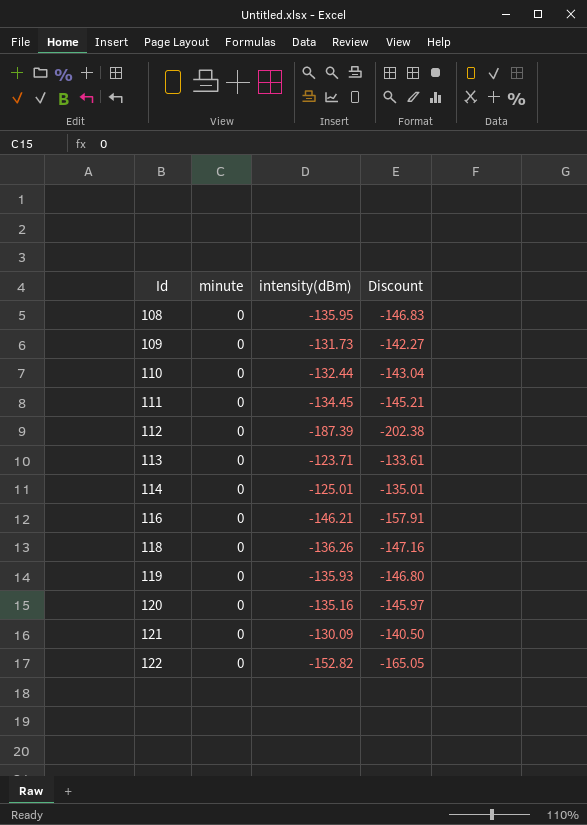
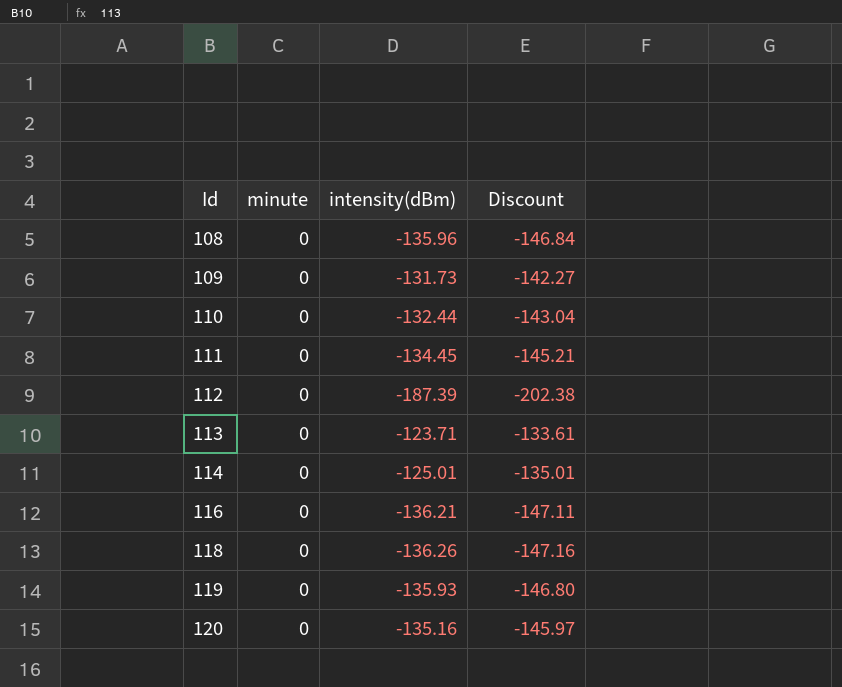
row 121: 0 | -130.09 | -140.50 -> none
row 122: 0 | -152.82 | -165.05 -> none
108 | intensity(dBm): -135.95 -> -135.96
108 | Discount: -146.83 -> -146.84
116 | intensity(dBm): -146.21 -> -136.21
116 | Discount: -157.91 -> -147.11

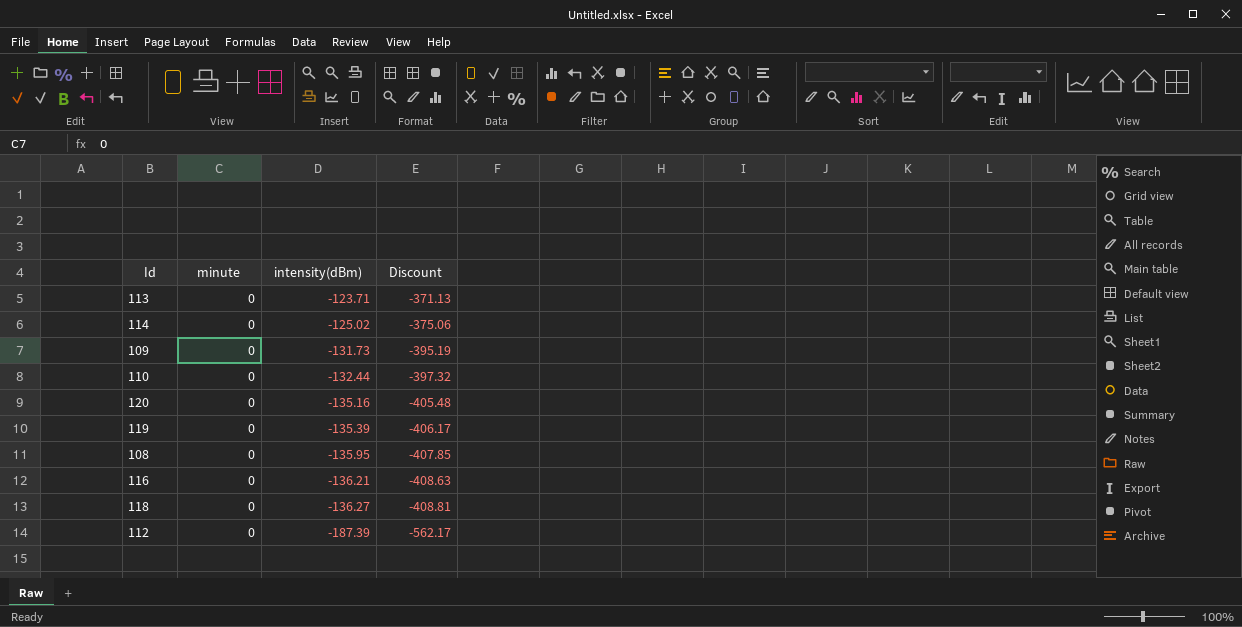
row order: Id ascending -> intensity(dBm) descending
column Discount | formula: [intensity(dBm)] * 1.08 -> [intensity(dBm)] * 3
row 111: 0 | -134.45 | -145.21 -> none
114 | intensity(dBm): -125.01 -> -125.02
119 | intensity(dBm): -135.93 -> -135.39
108 | intensity(dBm): -135.96 -> -135.95
118 | intensity(dBm): -136.26 -> -136.27

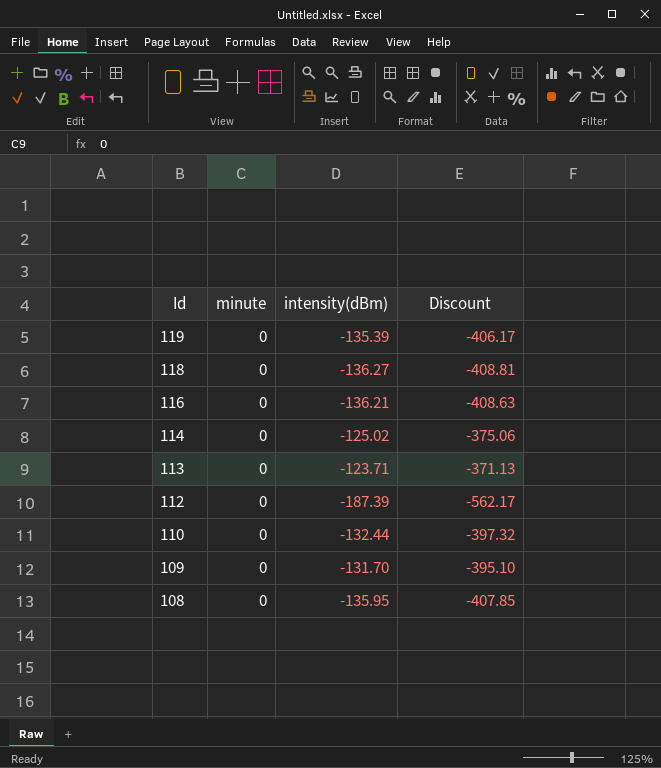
row order: intensity(dBm) descending -> Id descending
row 120: 0 | -135.16 | -405.48 -> none
109 | intensity(dBm): -131.73 -> -131.70
109 | Discount: -395.19 -> -395.10

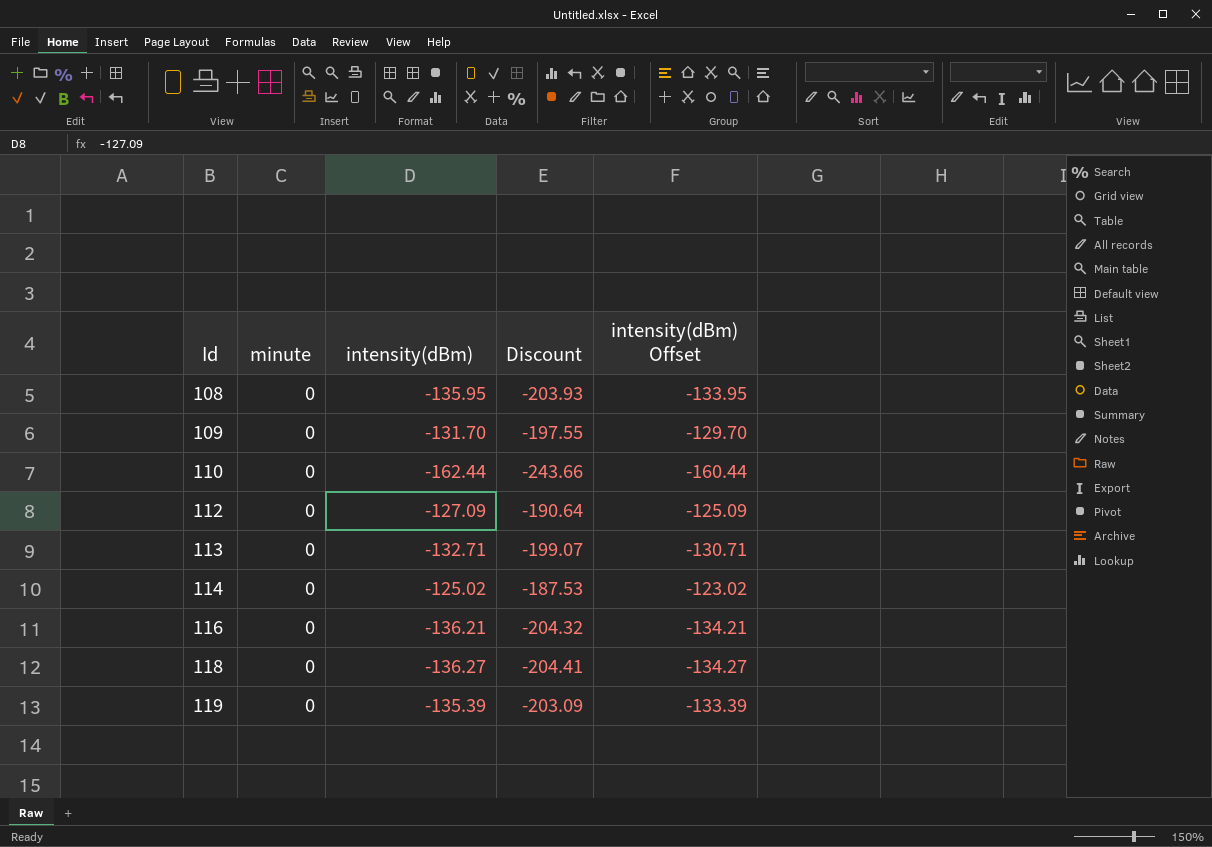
row order: Id descending -> Id ascending
column Discount | formula: [intensity(dBm)] * 3 -> [intensity(dBm)] * 1.5
column intensity(dBm) Offset | formula: none -> [intensity(dBm)] + 2
110 | intensity(dBm): -132.44 -> -162.44
112 | intensity(dBm): -187.39 -> -127.09
113 | intensity(dBm): -123.71 -> -132.71

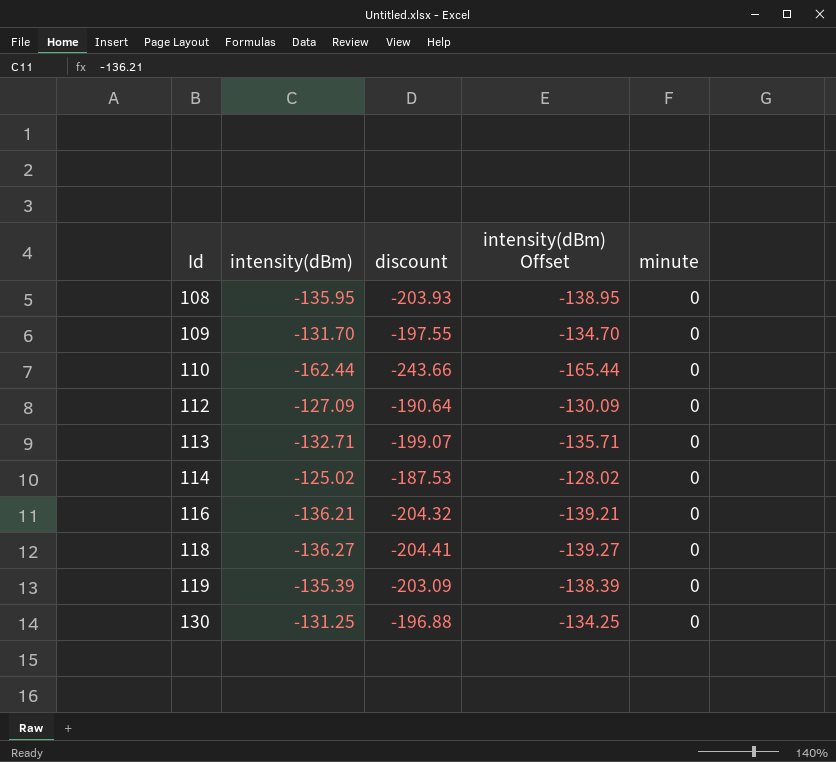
column name: Discount -> discount
column intensity(dBm) Offset | formula: [intensity(dBm)] + 2 -> [intensity(dBm)] - 3
column minute | position: 2 -> 5
row 130: none -> -131.25 | -196.88 | -134.25 | 0

